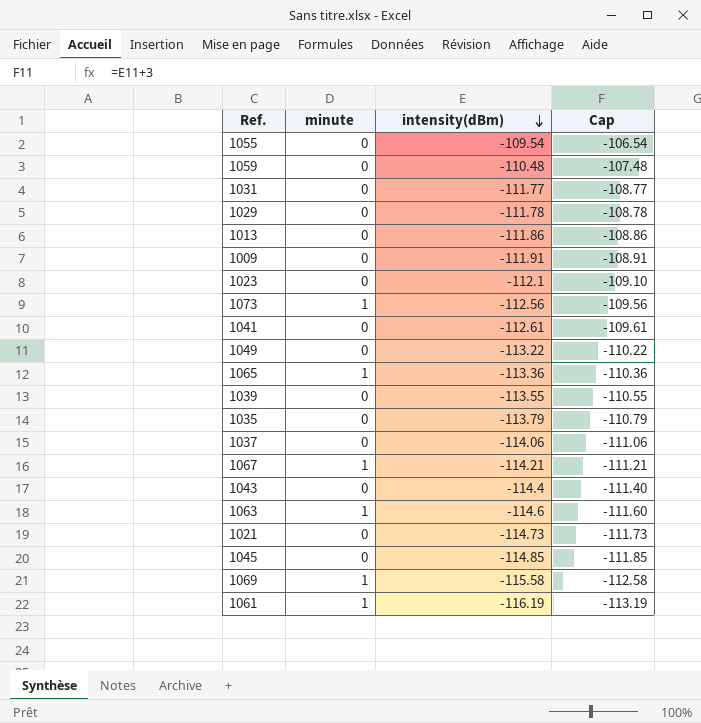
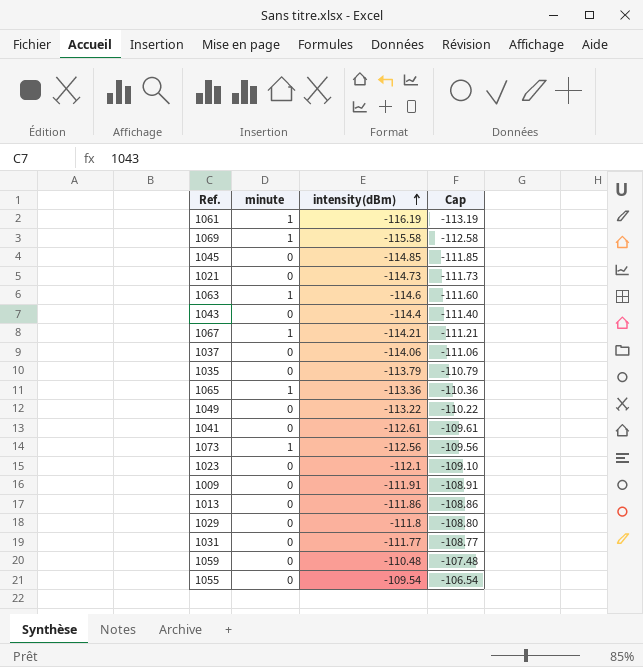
row order: intensity(dBm) descending -> intensity(dBm) ascending
row 1039: 0 | -113.55 | -110.55 -> none
1029 | intensity(dBm): -111.78 -> -111.8
1029 | Cap: -108.78 -> -108.80

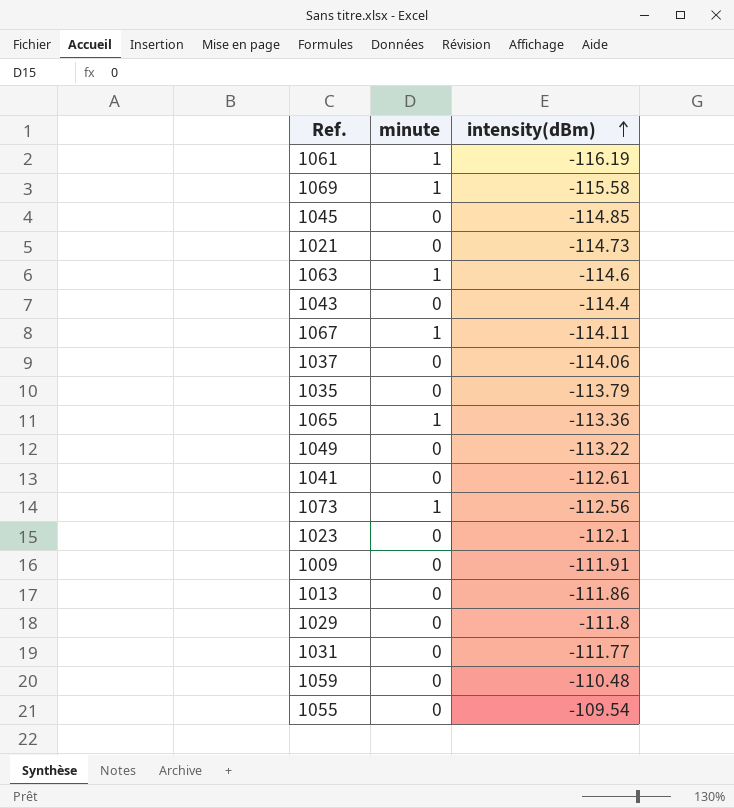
column Cap | formula: [intensity(dBm)] + 3 -> none
1067 | intensity(dBm): -114.21 -> -114.11

